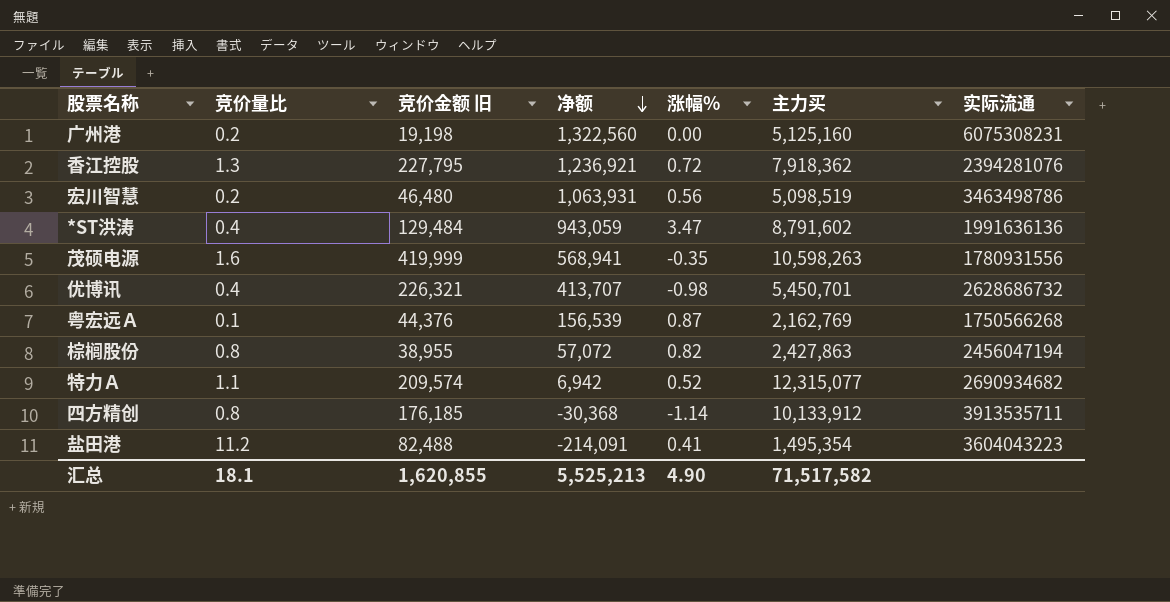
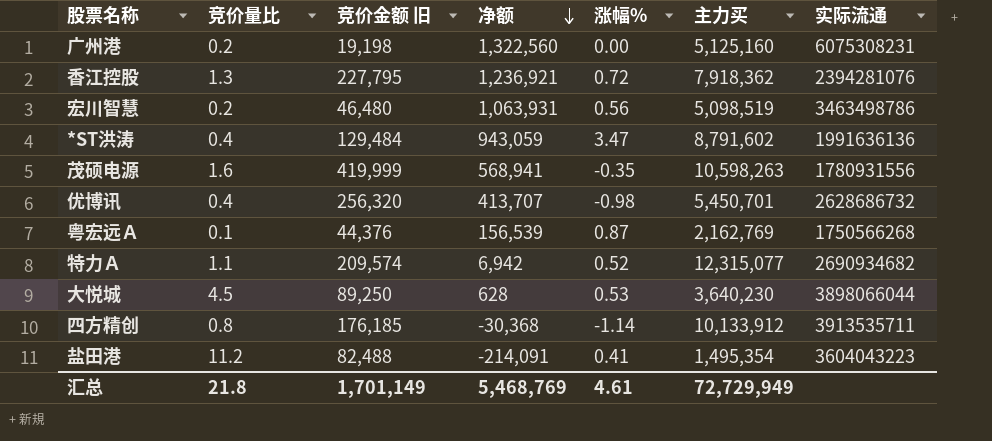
row 棕榈股份: 0.8 | 38,955 | 57,072 | 0.82 | 2,427,863 | 2456047194 -> none
优博讯 | 竞价金额 旧: 226,321 -> 256,320
row 大悦城: none -> 4.5 | 89,250 | 628 | 0.53 | 3,640,230 | 3898066044
汇总 | 竞价量比: 18.1 -> 21.8
汇总 | 竞价金额 旧: 1,620,855 -> 1,701,149
汇总 | 净额: 5,525,213 -> 5,468,769
汇总 | 涨幅%: 4.90 -> 4.61
汇总 | 主力买: 71,517,582 -> 72,729,949

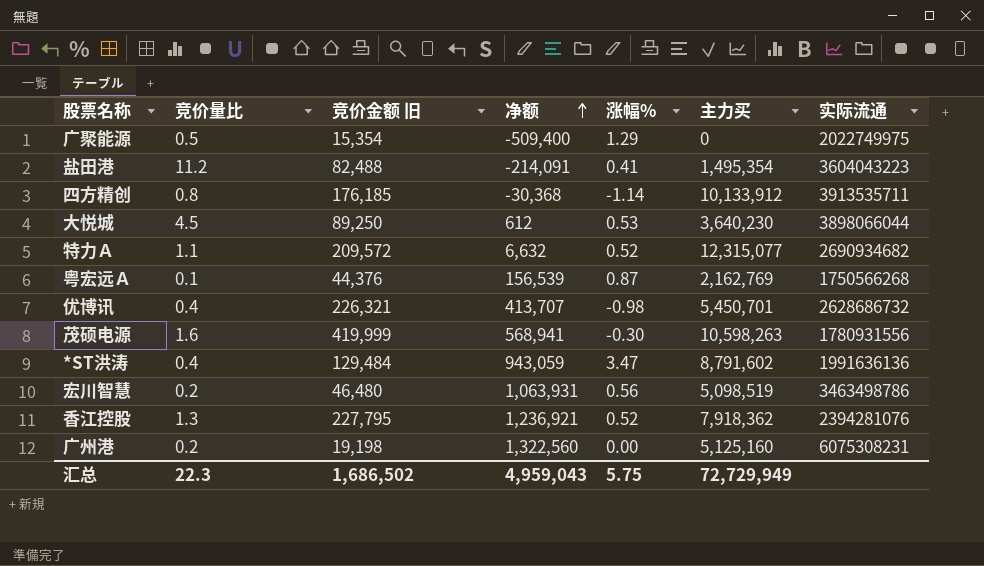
row order: 净额 descending -> 净额 ascending
row 广聚能源: none -> 0.5 | 15,354 | -509,400 | 1.29 | 0 | 2022749975
大悦城 | 净额: 628 -> 612
特力Ａ | 竞价金额 旧: 209,574 -> 209,572
特力Ａ | 净额: 6,942 -> 6,632
优博讯 | 竞价金额 旧: 256,320 -> 226,321
茂硕电源 | 涨幅%: -0.35 -> -0.30
香江控股 | 涨幅%: 0.72 -> 0.52
汇总 | 竞价量比: 21.8 -> 22.3
汇总 | 竞价金额 旧: 1,701,149 -> 1,686,502
汇总 | 净额: 5,468,769 -> 4,959,043
汇总 | 涨幅%: 4.61 -> 5.75

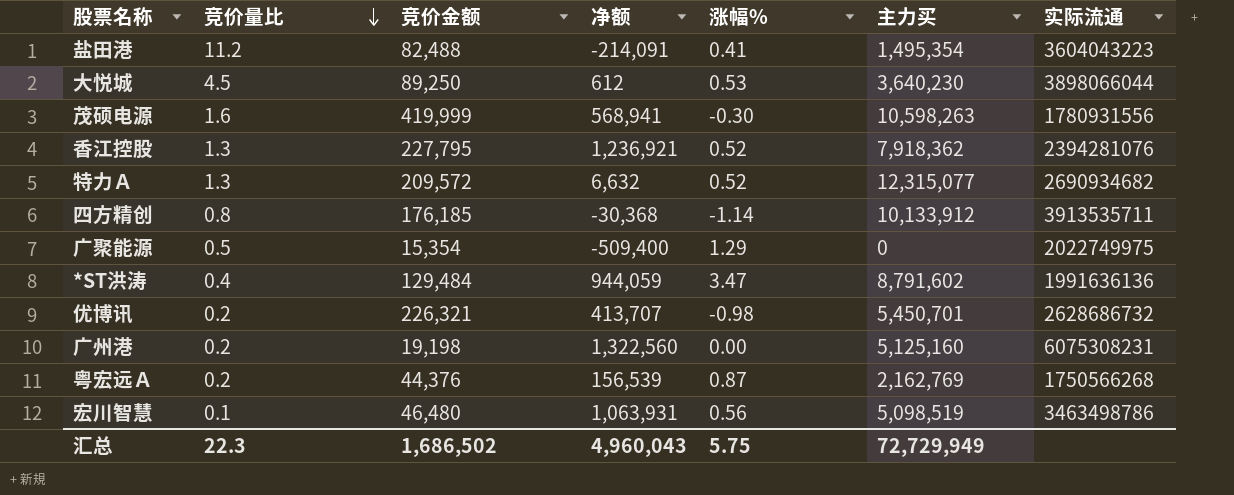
row order: 净额 ascending -> 竞价量比 descending
column name: 竞价金额 旧 -> 竞价金额
特力Ａ | 竞价量比: 1.1 -> 1.3
*ST洪涛 | 净额: 943,059 -> 944,059
优博讯 | 竞价量比: 0.4 -> 0.2
粤宏远Ａ | 竞价量比: 0.1 -> 0.2
宏川智慧 | 竞价量比: 0.2 -> 0.1
汇总 | 净额: 4,959,043 -> 4,960,043

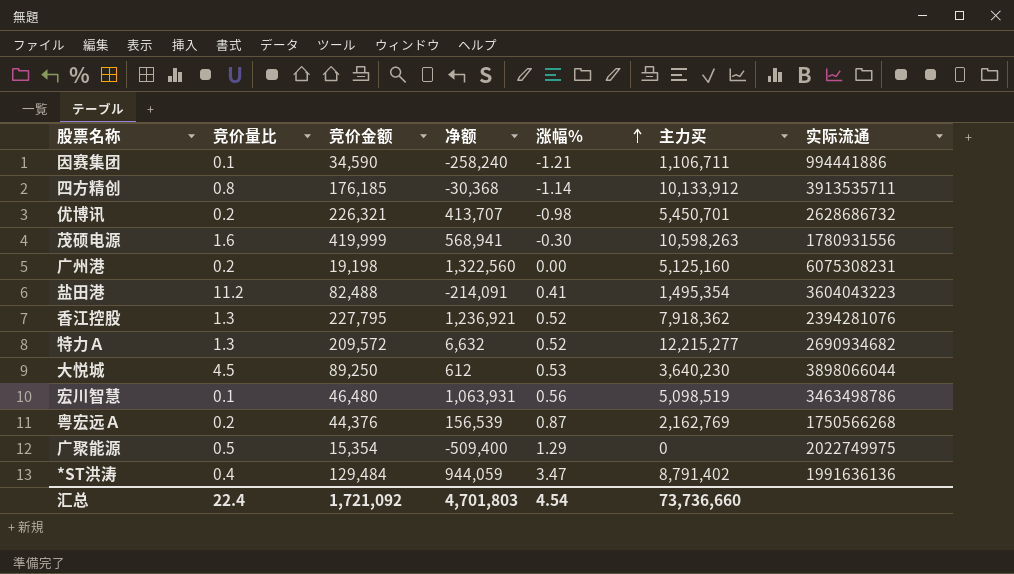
row order: 竞价量比 descending -> 涨幅% ascending
row 因赛集团: none -> 0.1 | 34,590 | -258,240 | -1.21 | 1,106,711 | 994441886
特力Ａ | 主力买: 12,315,077 -> 12,215,277
*ST洪涛 | 主力买: 8,791,602 -> 8,791,402
汇总 | 竞价量比: 22.3 -> 22.4
汇总 | 竞价金额: 1,686,502 -> 1,721,092
汇总 | 净额: 4,960,043 -> 4,701,803
汇总 | 涨幅%: 5.75 -> 4.54
汇总 | 主力买: 72,729,949 -> 73,736,660

